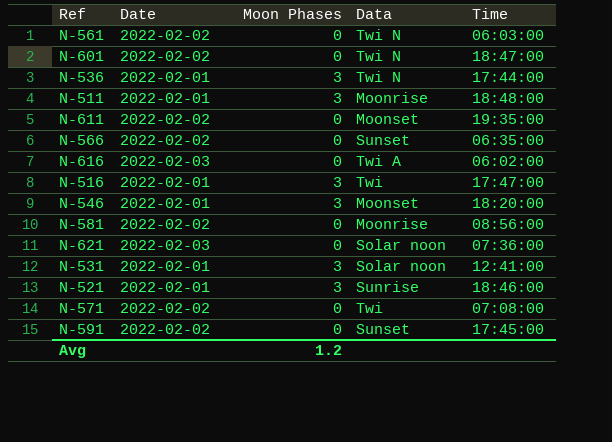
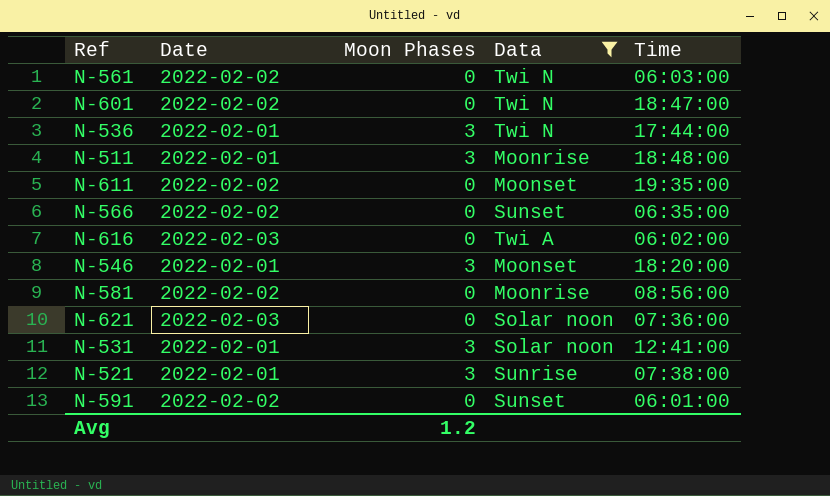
filter: none -> Data != Twi
N-521 | Time: 18:46:00 -> 07:38:00
N-591 | Time: 17:45:00 -> 06:01:00

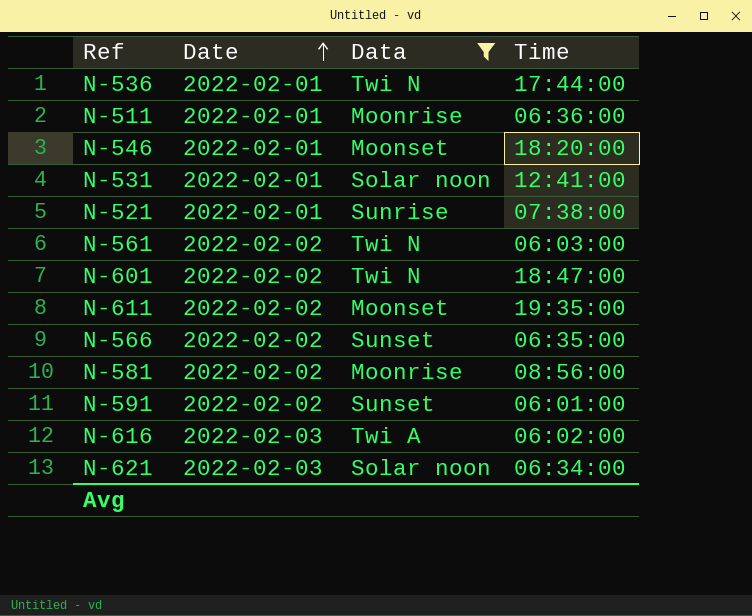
row order: none -> Date ascending
column Moon Phases | position: 3 -> none
N-511 | Time: 18:48:00 -> 06:36:00
N-621 | Time: 07:36:00 -> 06:34:00

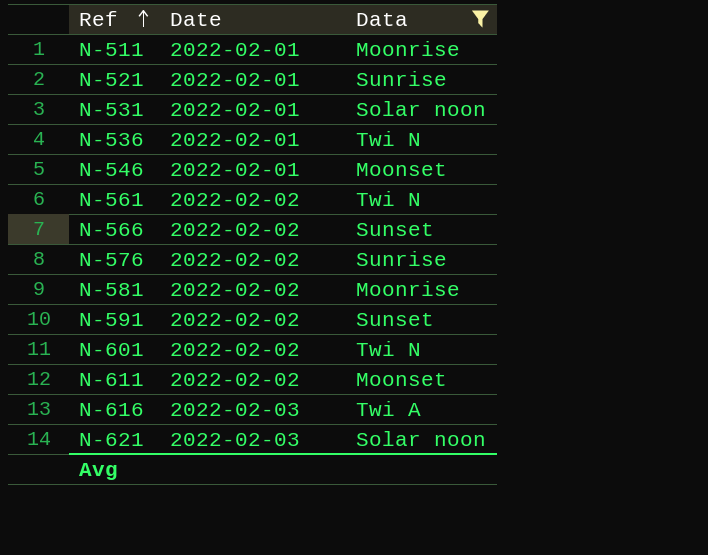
row order: Date ascending -> Ref ascending
column Time | position: 4 -> none
row N-576: none -> 2022-02-02 | Sunrise

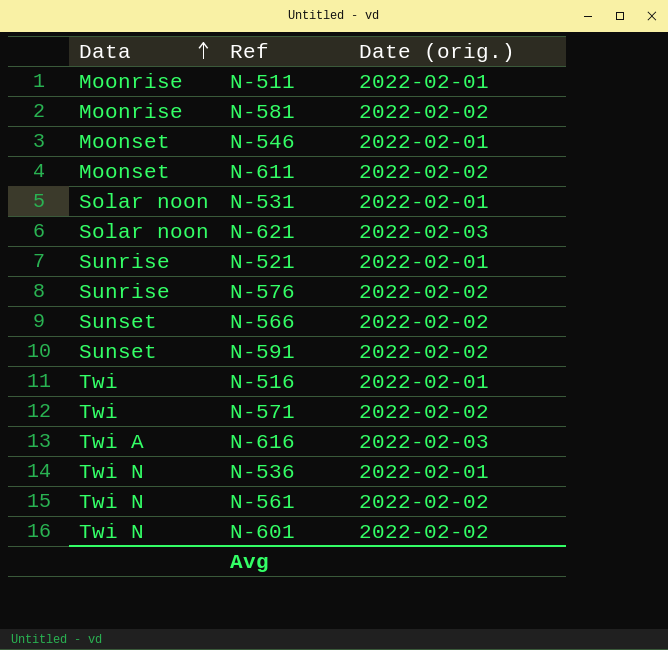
filter: Data != Twi -> none
row order: Ref ascending -> Data ascending
column Data | position: 3 -> 1
column name: Date -> Date (orig.)

